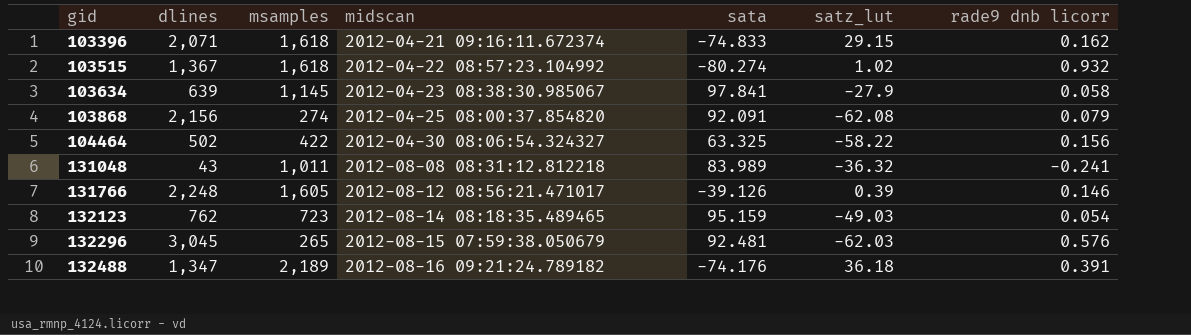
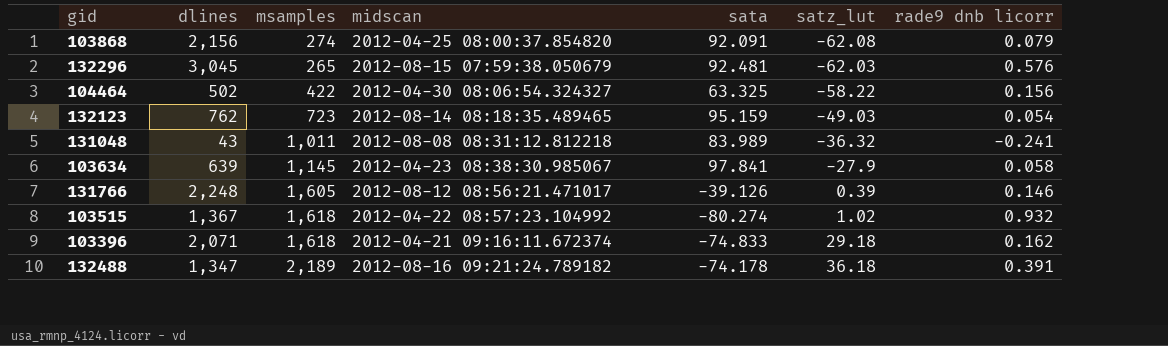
row order: gid ascending -> satz_lut ascending
103396 | satz_lut: 29.15 -> 29.18
132488 | sata: -74.176 -> -74.178

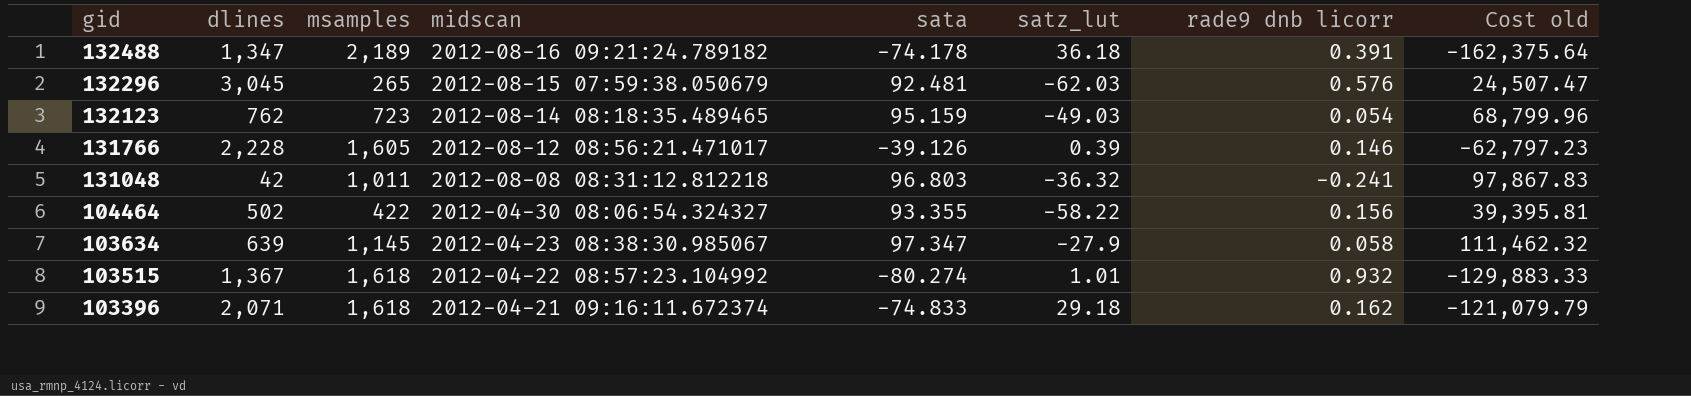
row order: satz_lut ascending -> gid descending
column Cost old | formula: none -> [msamples] * [sata]
row 103868: 2,156 | 274 | 2012-04-25 08:00:37.854820 | 92.091 | -62.08 | 0.079 -> none
131766 | dlines: 2,248 -> 2,228
131048 | dlines: 43 -> 42
131048 | sata: 83.989 -> 96.803
104464 | sata: 63.325 -> 93.355
103634 | sata: 97.841 -> 97.347
103515 | satz_lut: 1.02 -> 1.01

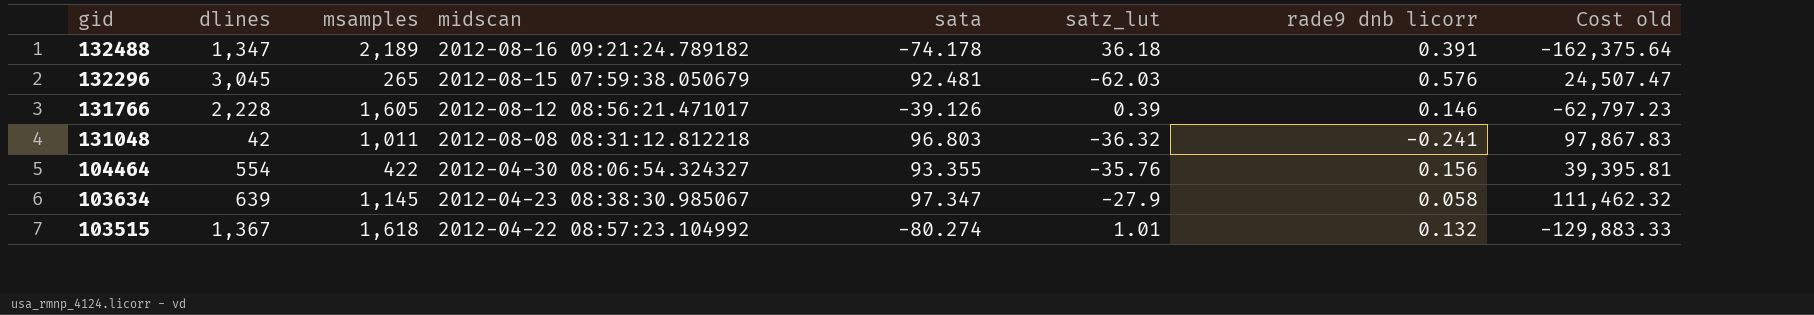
row 132123: 762 | 723 | 2012-08-14 08:18:35.489465 | 95.159 | -49.03 | 0.054 | 68,799.96 -> none
row 103396: 2,071 | 1,618 | 2012-04-21 09:16:11.672374 | -74.833 | 29.18 | 0.162 | -121,079.79 -> none
104464 | dlines: 502 -> 554
104464 | satz_lut: -58.22 -> -35.76
103515 | rade9 dnb licorr: 0.932 -> 0.132

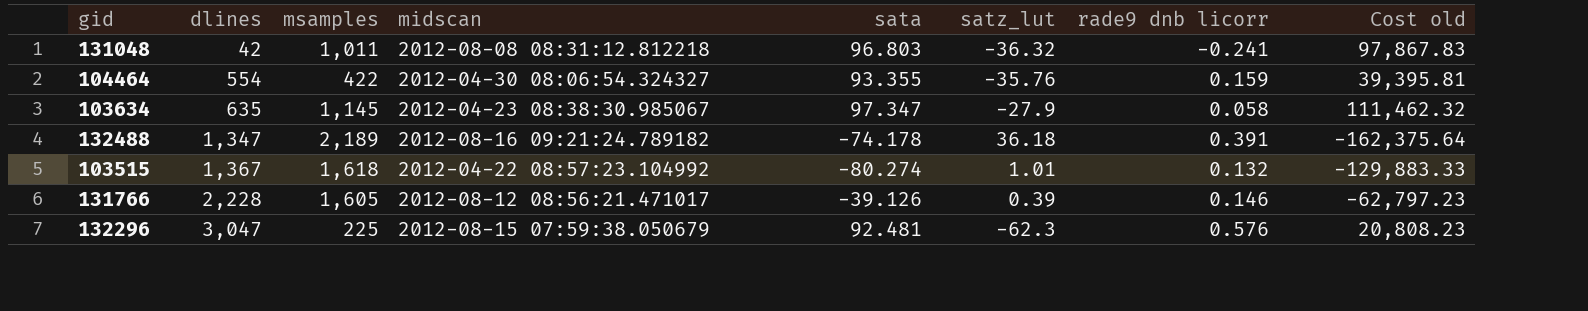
row order: gid descending -> dlines ascending
104464 | rade9 dnb licorr: 0.156 -> 0.159
103634 | dlines: 639 -> 635
132296 | dlines: 3,045 -> 3,047
132296 | msamples: 265 -> 225
132296 | satz_lut: -62.03 -> -62.3
132296 | Cost old: 24,507.47 -> 20,808.23

